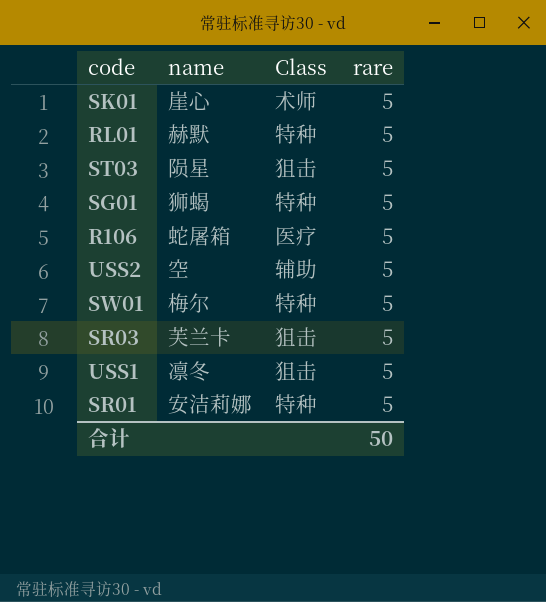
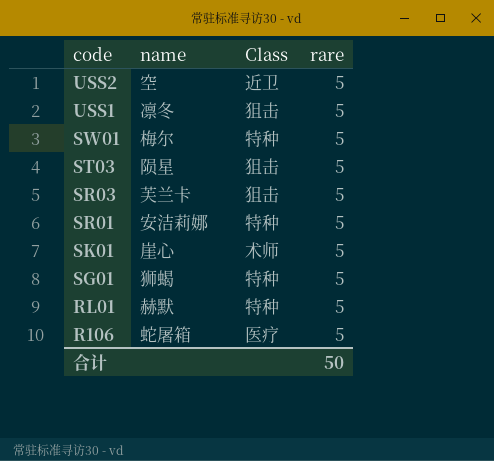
row order: none -> code descending
USS2 | Class: 辅助 -> 近卫

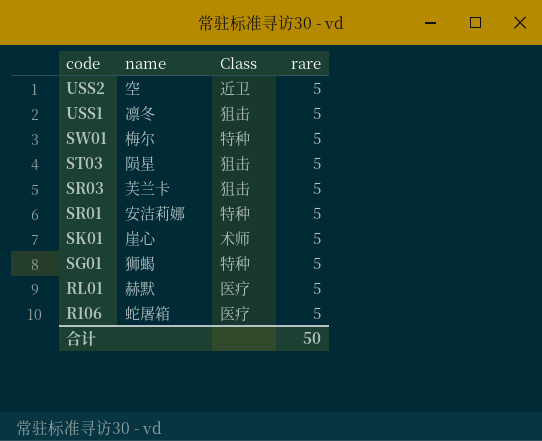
RL01 | Class: 特种 -> 医疗

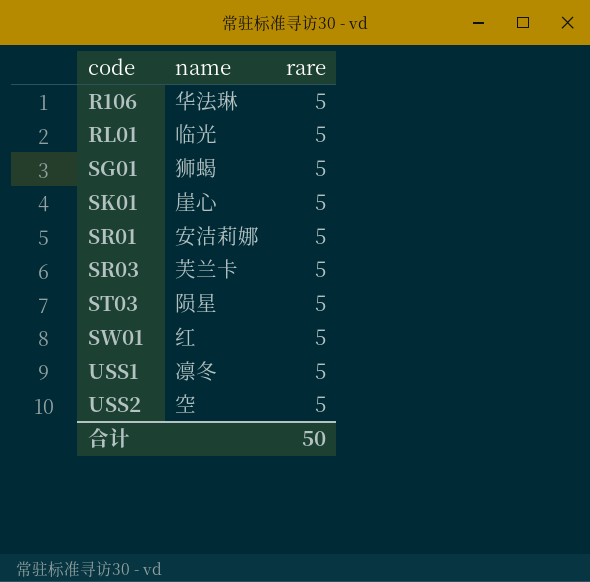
row order: code descending -> code ascending
column Class | position: 3 -> none
R106 | name: 蛇屠箱 -> 华法琳
RL01 | name: 赫默 -> 临光
SW01 | name: 梅尔 -> 红

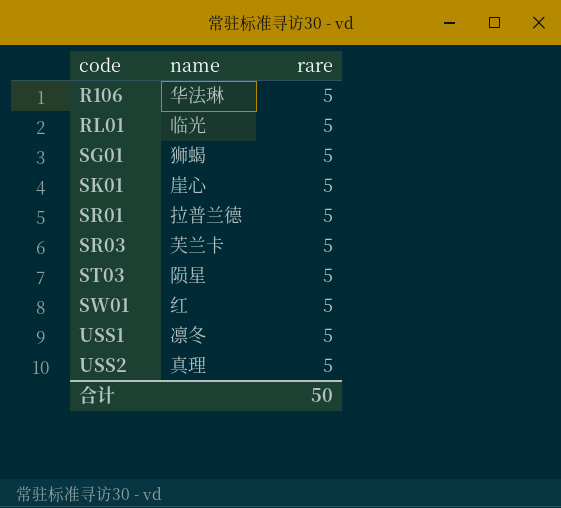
SR01 | name: 安洁莉娜 -> 拉普兰德
USS2 | name: 空 -> 真理

